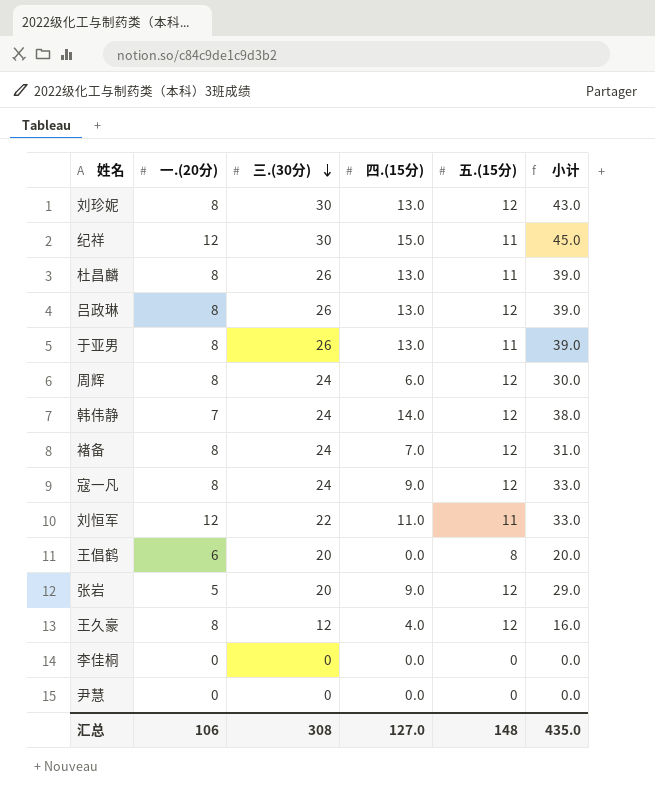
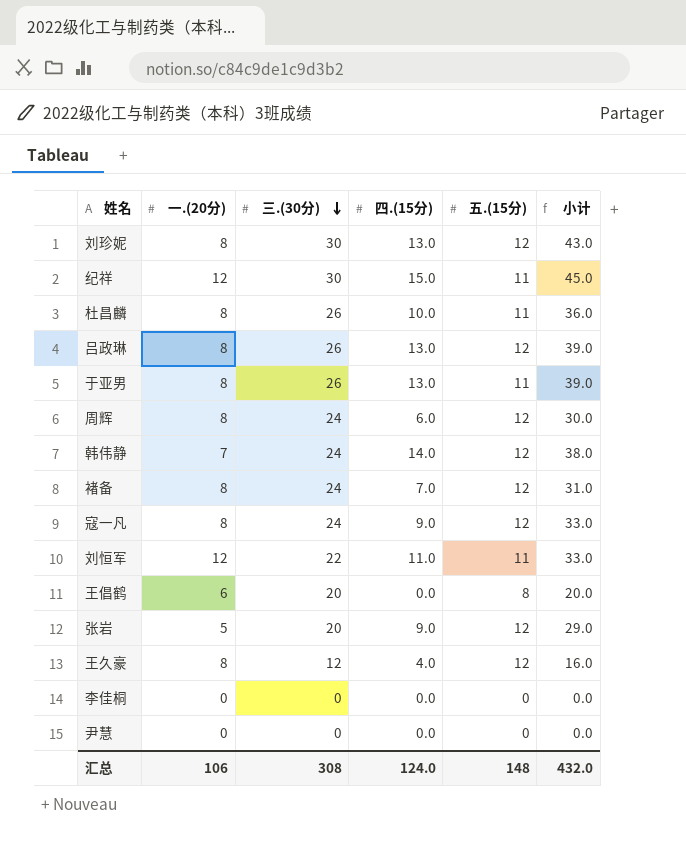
杜昌麟 | 四.(15分): 13.0 -> 10.0
杜昌麟 | 小计: 39.0 -> 36.0
汇总 | 四.(15分): 127.0 -> 124.0
汇总 | 小计: 435.0 -> 432.0

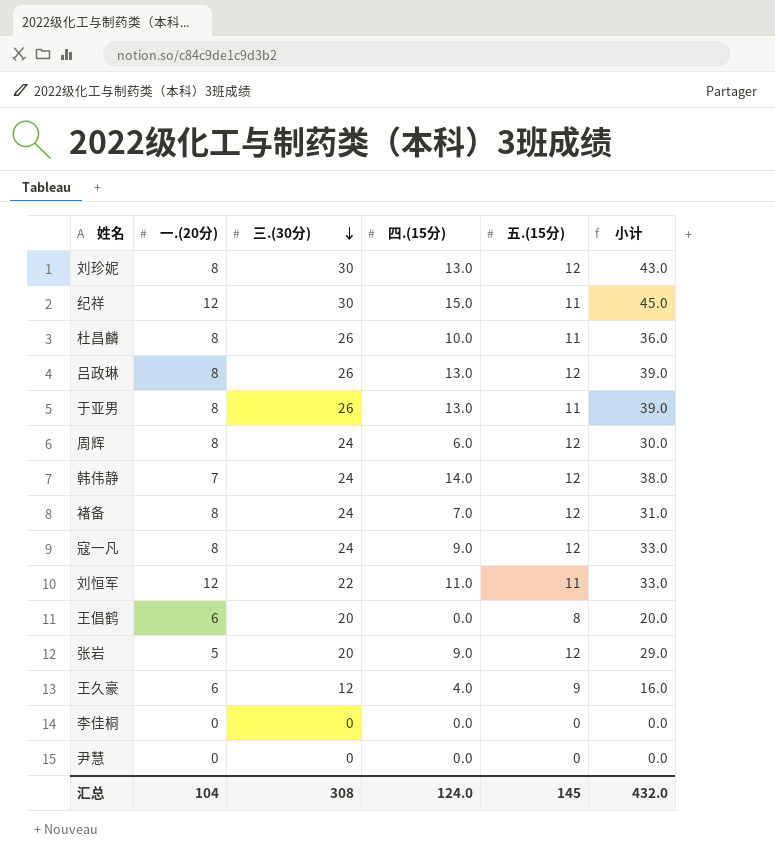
王久豪 | 一.(20分): 8 -> 6
王久豪 | 五.(15分): 12 -> 9
汇总 | 一.(20分): 106 -> 104
汇总 | 五.(15分): 148 -> 145

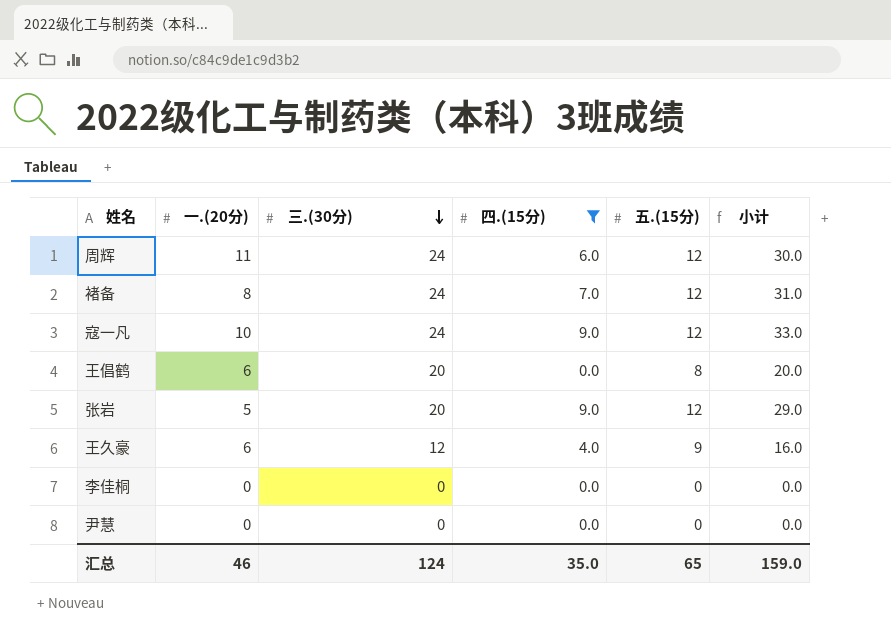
filter: none -> 四.(15分) <= 9.0
周辉 | 一.(20分): 8 -> 11
寇一凡 | 一.(20分): 8 -> 10
汇总 | 一.(20分): 104 -> 46
汇总 | 三.(30分): 308 -> 124
汇总 | 四.(15分): 124.0 -> 35.0
汇总 | 五.(15分): 145 -> 65
汇总 | 小计: 432.0 -> 159.0

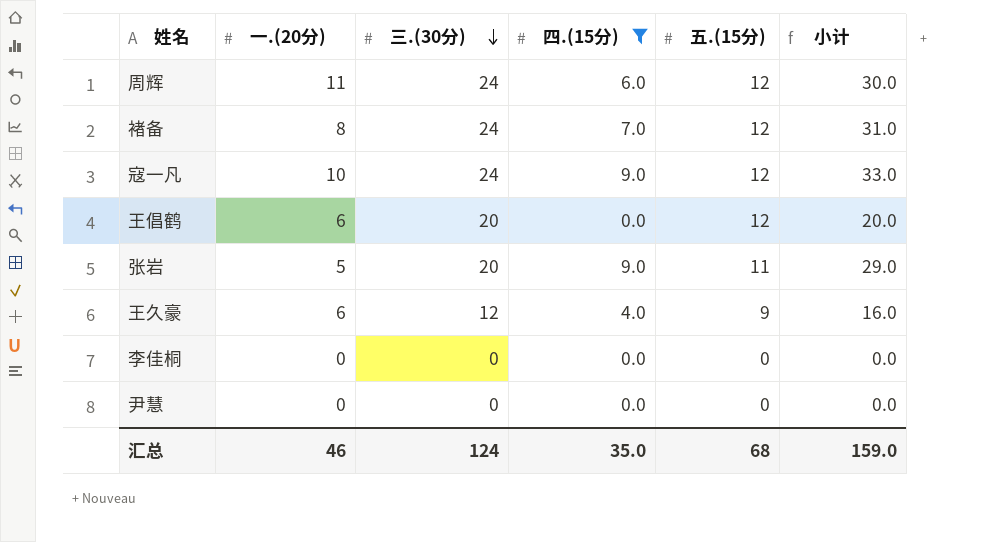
王倡鹤 | 五.(15分): 8 -> 12
张岩 | 五.(15分): 12 -> 11
汇总 | 五.(15分): 65 -> 68

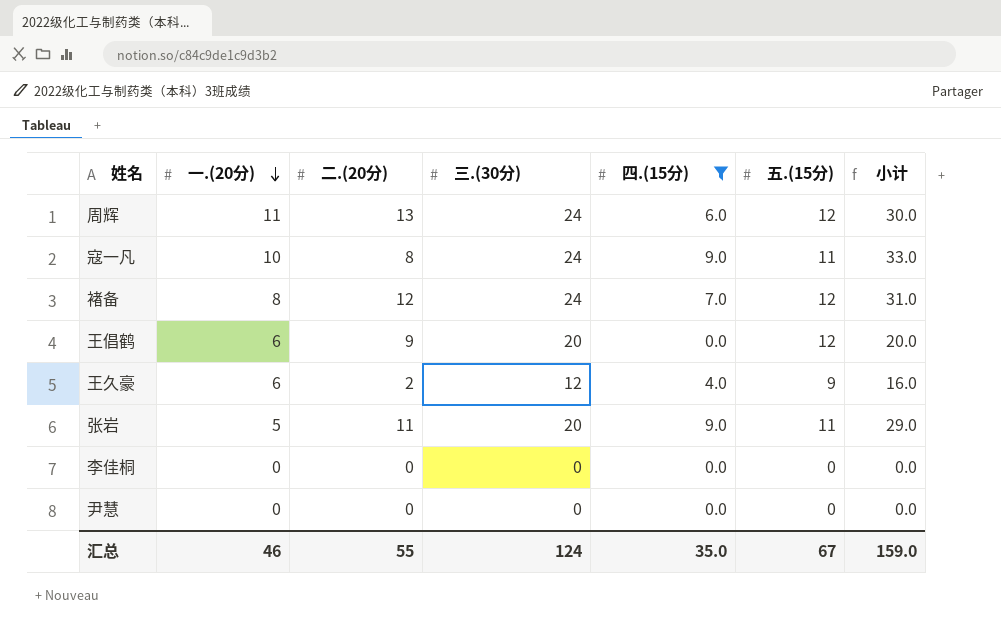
row order: 三.(30分) descending -> 一.(20分) descending
column 二.(20分) | position: none -> 3
寇一凡 | 五.(15分): 12 -> 11
汇总 | 五.(15分): 68 -> 67

